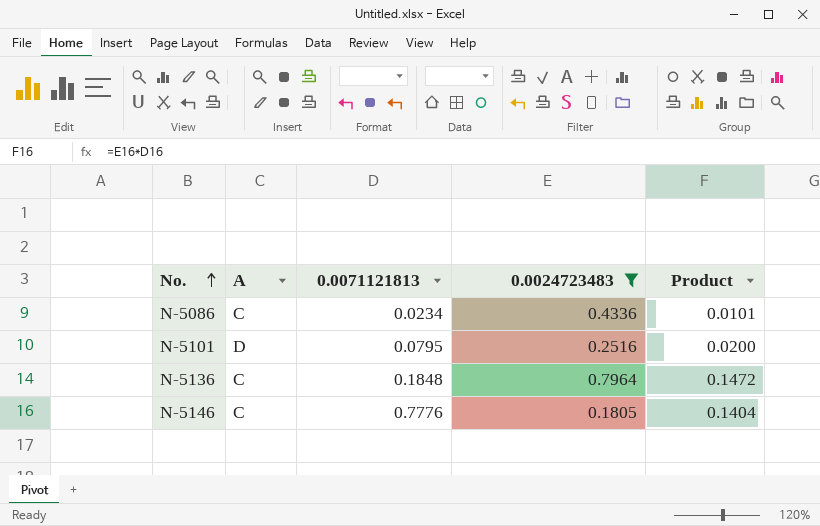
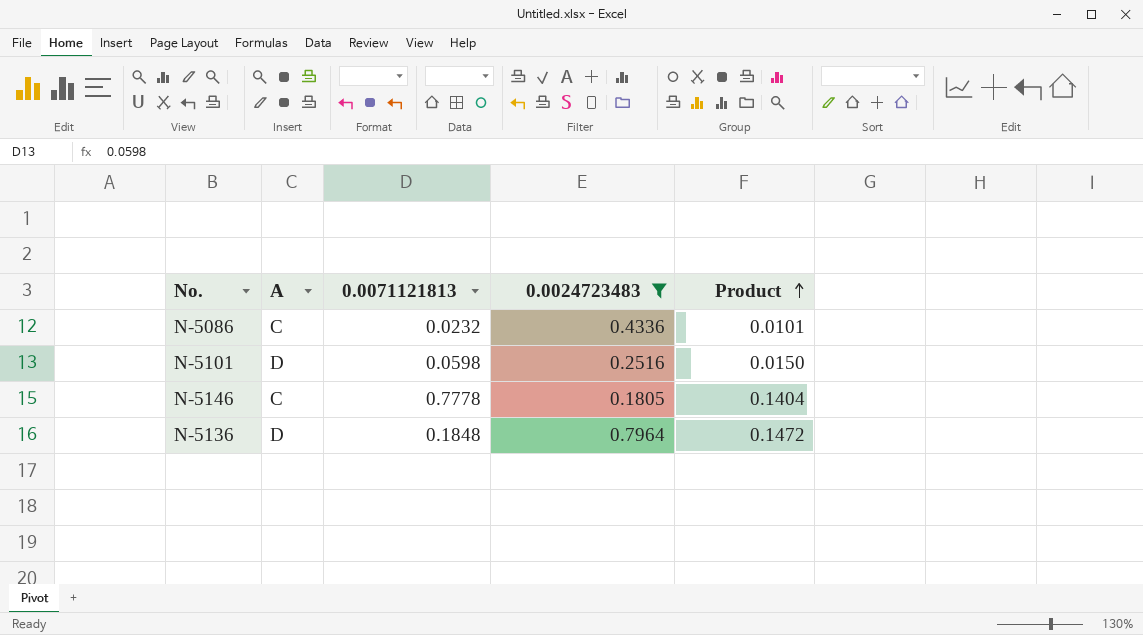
row order: No. ascending -> Product ascending
N-5086 | 0.0071121813: 0.0234 -> 0.0232
N-5101 | 0.0071121813: 0.0795 -> 0.0598
N-5101 | Product: 0.0200 -> 0.0150
N-5146 | 0.0071121813: 0.7776 -> 0.7778
N-5136 | A: C -> D

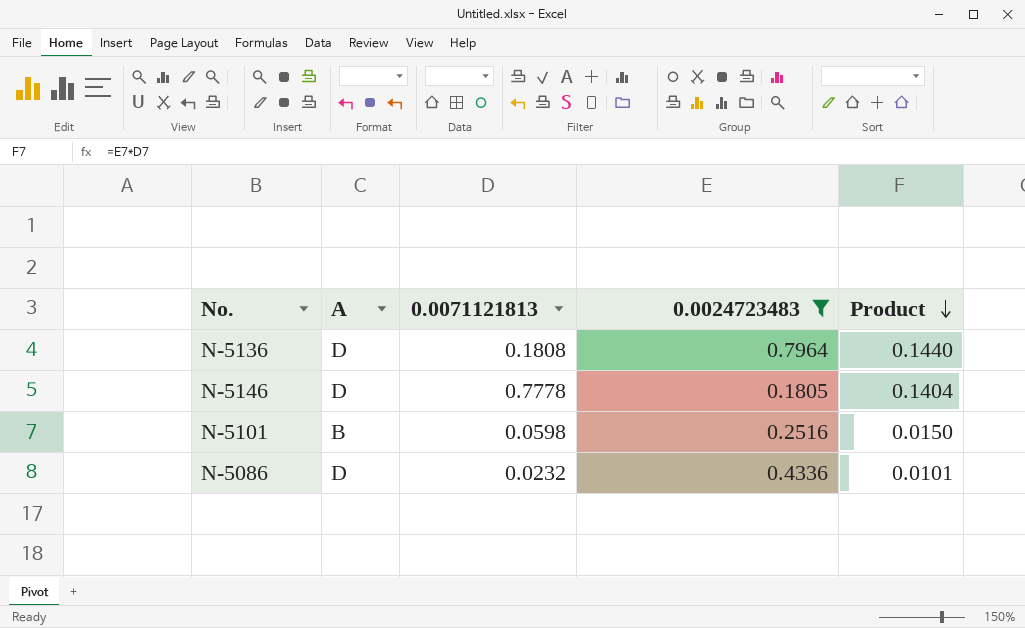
row order: Product ascending -> Product descending
N-5136 | 0.0071121813: 0.1848 -> 0.1808
N-5136 | Product: 0.1472 -> 0.1440
N-5146 | A: C -> D
N-5101 | A: D -> B
N-5086 | A: C -> D

